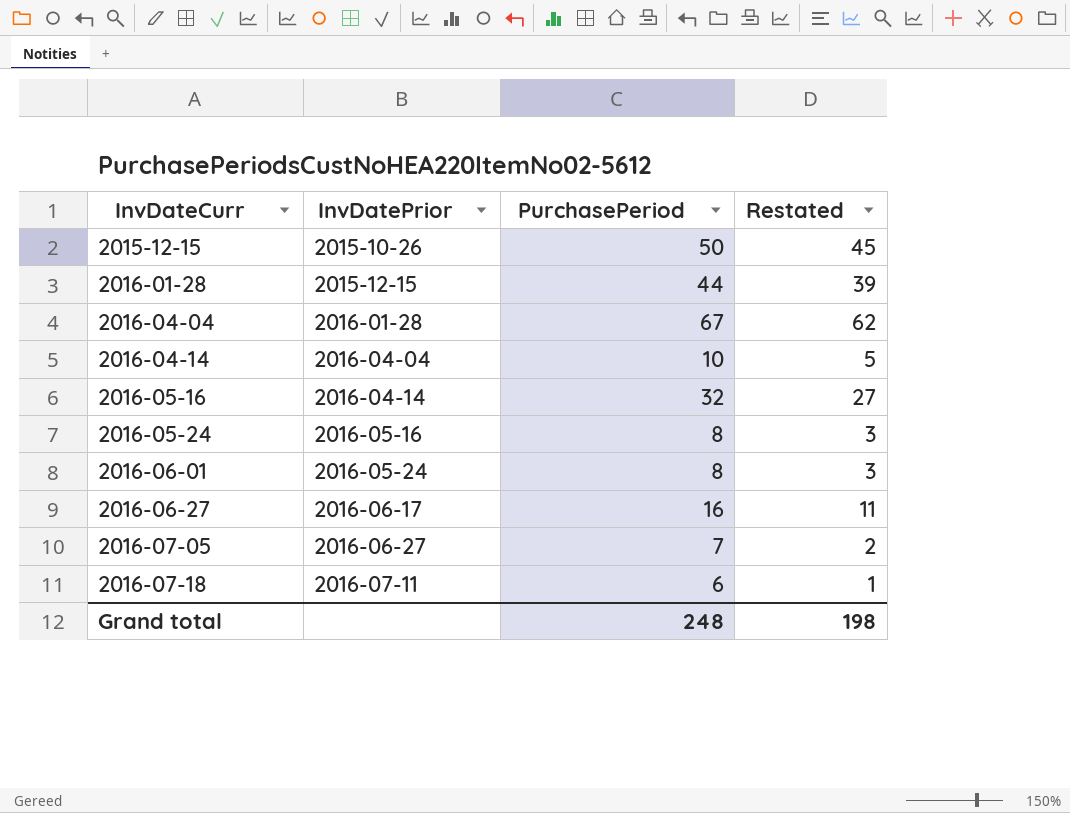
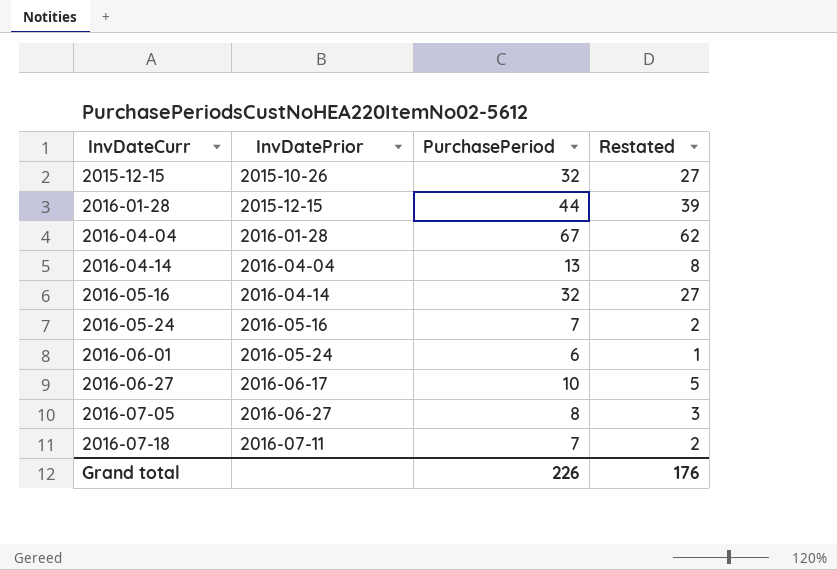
2015-12-15 | PurchasePeriod: 50 -> 32
2015-12-15 | Restated: 45 -> 27
2016-04-14 | PurchasePeriod: 10 -> 13
2016-04-14 | Restated: 5 -> 8
2016-05-24 | PurchasePeriod: 8 -> 7
2016-05-24 | Restated: 3 -> 2
2016-06-01 | PurchasePeriod: 8 -> 6
2016-06-01 | Restated: 3 -> 1
2016-06-27 | PurchasePeriod: 16 -> 10
2016-06-27 | Restated: 11 -> 5
2016-07-05 | PurchasePeriod: 7 -> 8
2016-07-05 | Restated: 2 -> 3
2016-07-18 | PurchasePeriod: 6 -> 7
2016-07-18 | Restated: 1 -> 2
Grand total | PurchasePeriod: 248 -> 226
Grand total | Restated: 198 -> 176

